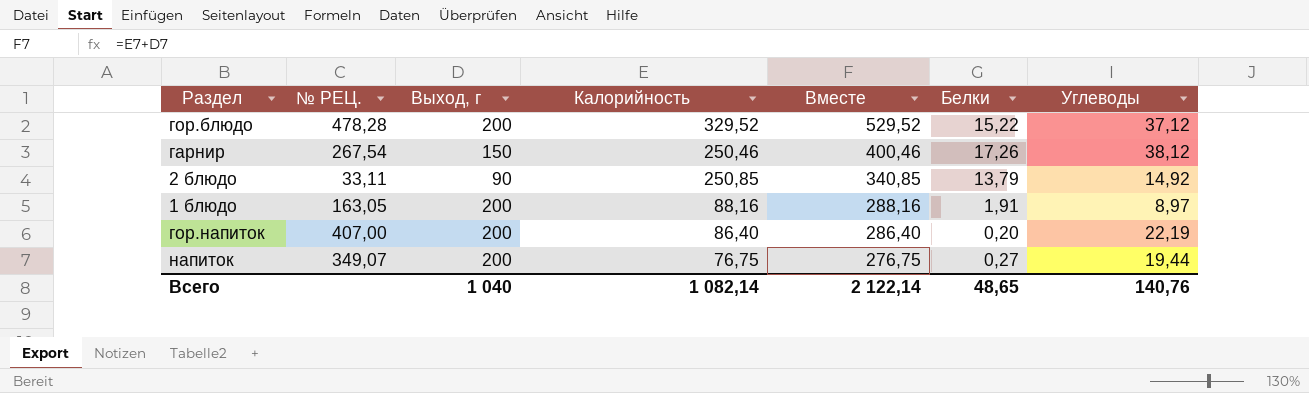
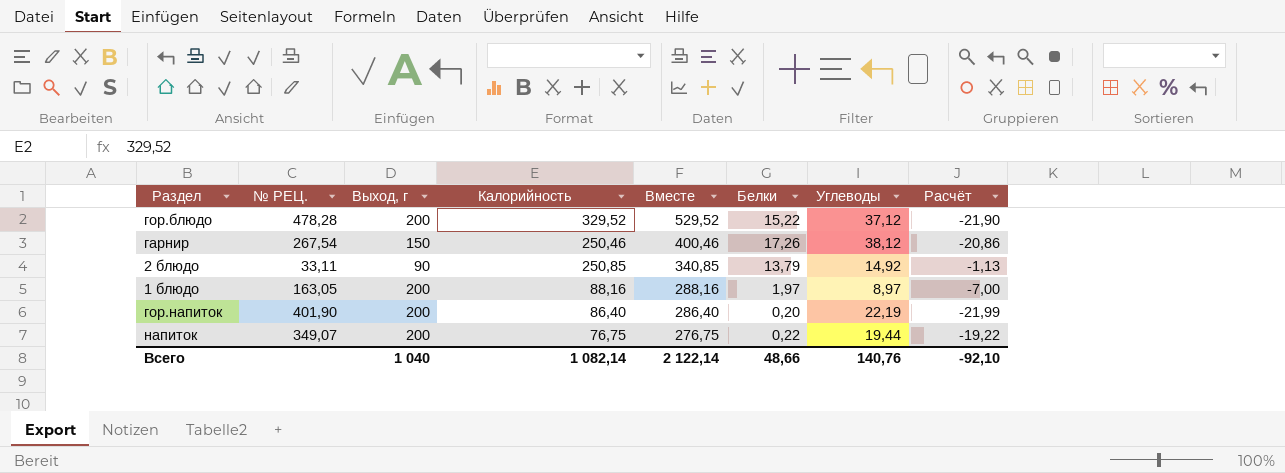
column Расчёт | formula: none -> [Белки] - [Углеводы]
1 блюдо | Белки: 1,91 -> 1,97
гор.напиток | № РЕЦ.: 407,00 -> 401,90
напиток | Белки: 0,27 -> 0,22
Всего | Белки: 48,65 -> 48,66

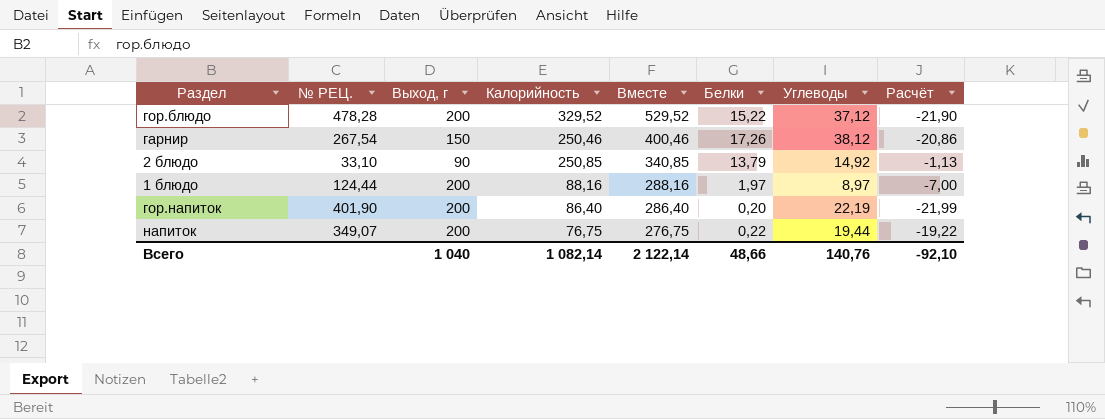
2 блюдо | № РЕЦ.: 33,11 -> 33,10
1 блюдо | № РЕЦ.: 163,05 -> 124,44

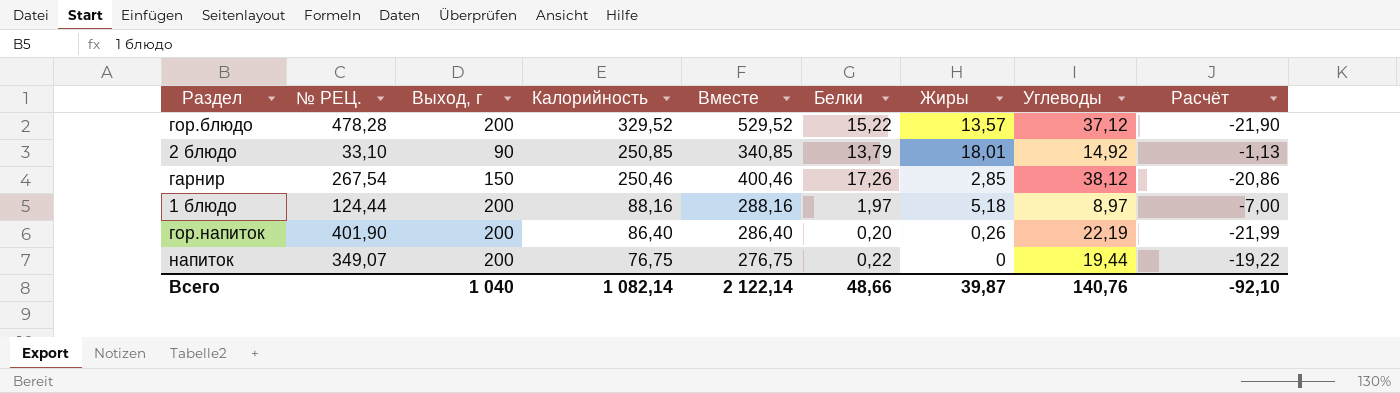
row order: Вместе descending -> Калорийность descending
column Жиры | position: none -> 7

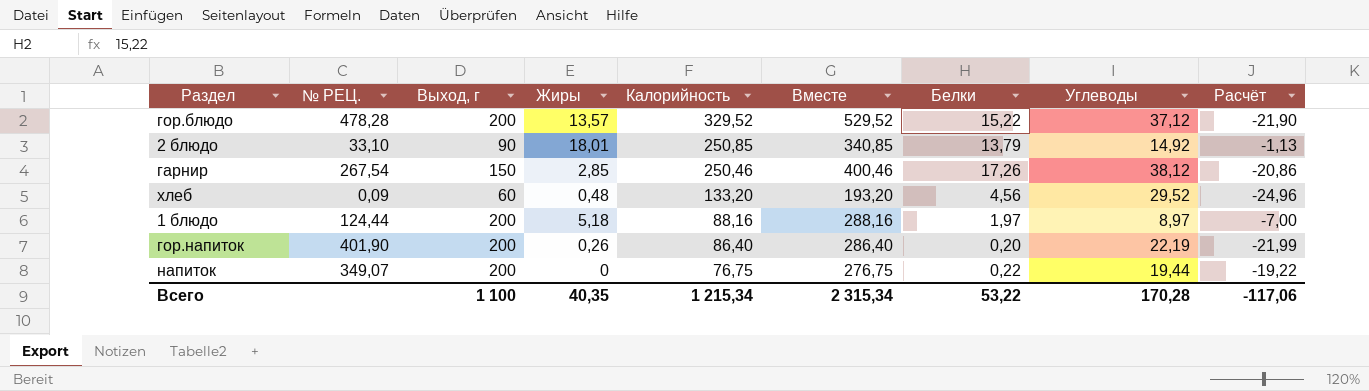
column Жиры | position: 7 -> 4
row хлеб: none -> 0,09 | 60 | 0,48 | 133,20 | 193,20 | 4,56 | 29,52 | -24,96
Всего | Выход, г: 1 040 -> 1 100
Всего | Жиры: 39,87 -> 40,35
Всего | Калорийность: 1 082,14 -> 1 215,34
Всего | Вместе: 2 122,14 -> 2 315,34
Всего | Белки: 48,66 -> 53,22
Всего | Углеводы: 140,76 -> 170,28
Всего | Расчёт: -92,10 -> -117,06

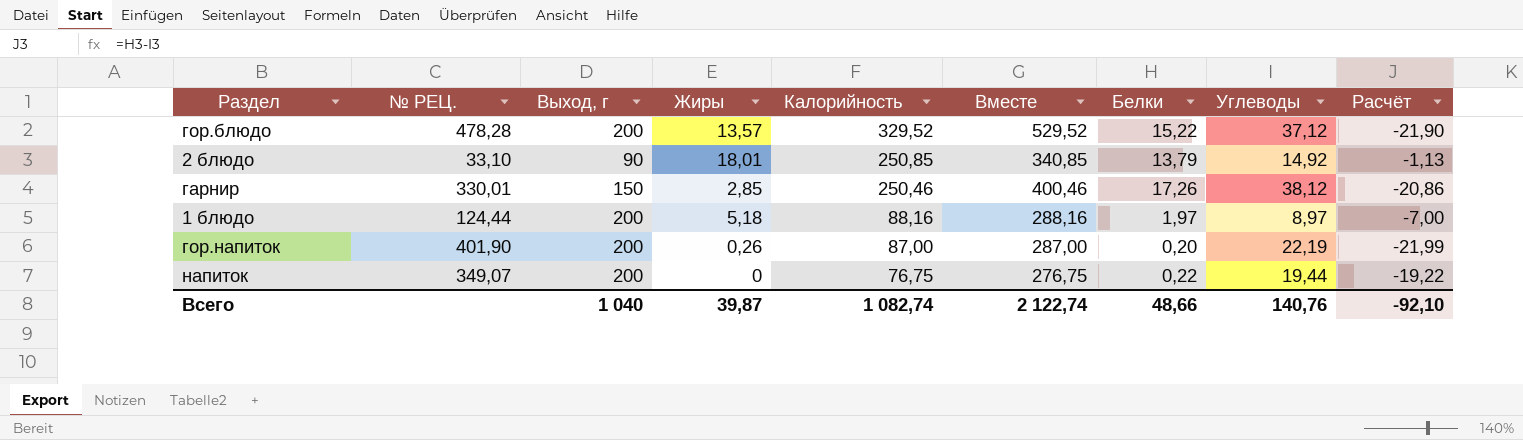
row хлеб: 0,09 | 60 | 0,48 | 133,20 | 193,20 | 4,56 | 29,52 | -24,96 -> none
гарнир | № РЕЦ.: 267,54 -> 330,01
гор.напиток | Калорийность: 86,40 -> 87,00
гор.напиток | Вместе: 286,40 -> 287,00
Всего | Выход, г: 1 100 -> 1 040
Всего | Жиры: 40,35 -> 39,87
Всего | Калорийность: 1 215,34 -> 1 082,74
Всего | Вместе: 2 315,34 -> 2 122,74
Всего | Белки: 53,22 -> 48,66
Всего | Углеводы: 170,28 -> 140,76
Всего | Расчёт: -117,06 -> -92,10

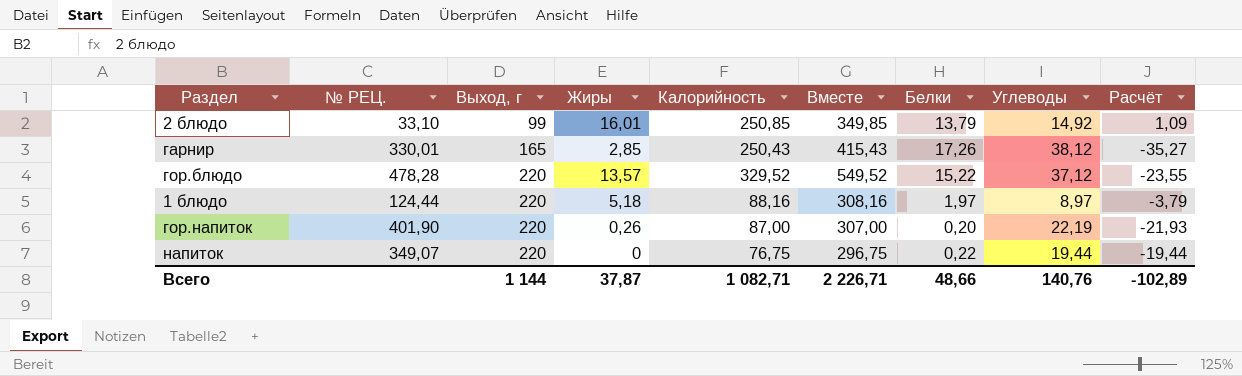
row order: Калорийность descending -> Выход, г ascending
column Расчёт | formula: [Белки] - [Углеводы] -> [Жиры] - [Углеводы]
2 блюдо | Выход, г: 90 -> 99
2 блюдо | Жиры: 18,01 -> 16,01
2 блюдо | Вместе: 340,85 -> 349,85
гарнир | Выход, г: 150 -> 165
гарнир | Калорийность: 250,46 -> 250,43
гарнир | Вместе: 400,46 -> 415,43
гор.блюдо | Выход, г: 200 -> 220
гор.блюдо | Вместе: 529,52 -> 549,52
1 блюдо | Выход, г: 200 -> 220
1 блюдо | Вместе: 288,16 -> 308,16
гор.напиток | Выход, г: 200 -> 220
гор.напиток | Вместе: 287,00 -> 307,00
напиток | Выход, г: 200 -> 220
напиток | Вместе: 276,75 -> 296,75
Всего | Выход, г: 1 040 -> 1 144
Всего | Жиры: 39,87 -> 37,87
Всего | Калорийность: 1 082,74 -> 1 082,71
Всего | Вместе: 2 122,74 -> 2 226,71
Всего | Расчёт: -92,10 -> -102,89

